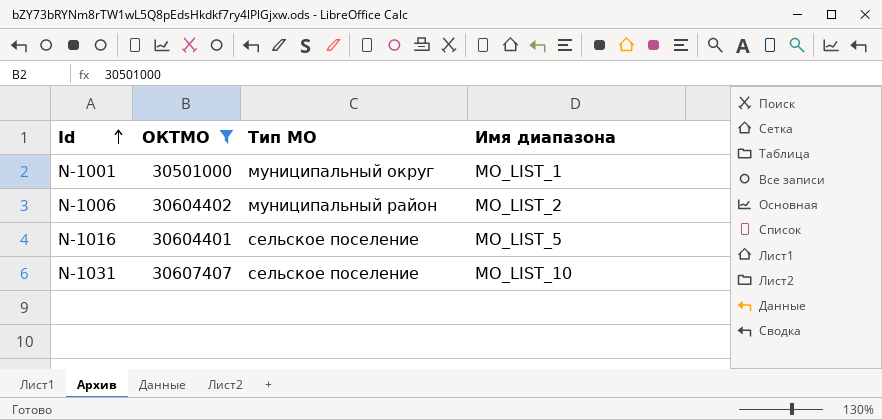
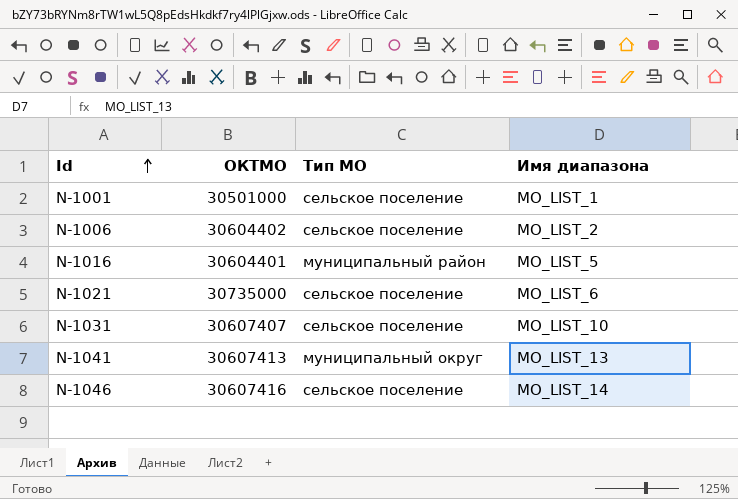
filter: ОКТМО <= 30607407 -> none
N-1001 | Тип МО: муниципальный округ -> сельское поселение
N-1006 | Тип МО: муниципальный район -> сельское поселение
N-1016 | Тип МО: сельское поселение -> муниципальный район

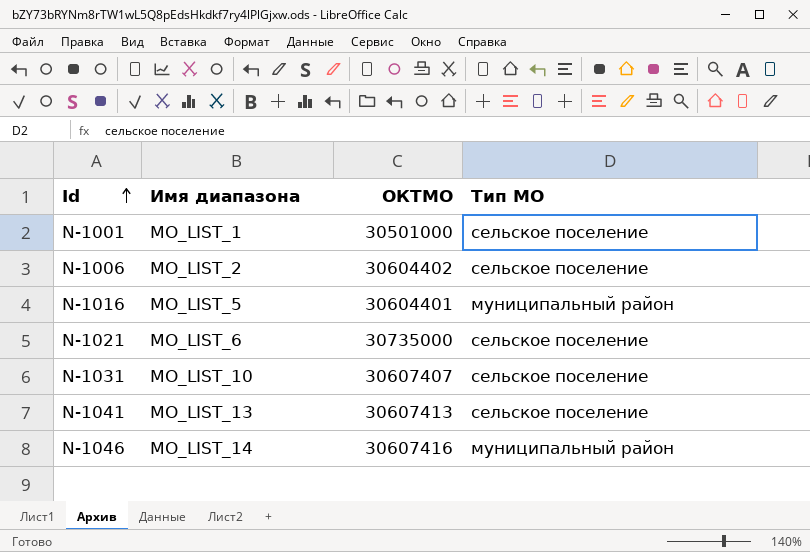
column Имя диапазона | position: 4 -> 2
N-1041 | Тип МО: муниципальный округ -> сельское поселение
N-1046 | Тип МО: сельское поселение -> муниципальный район

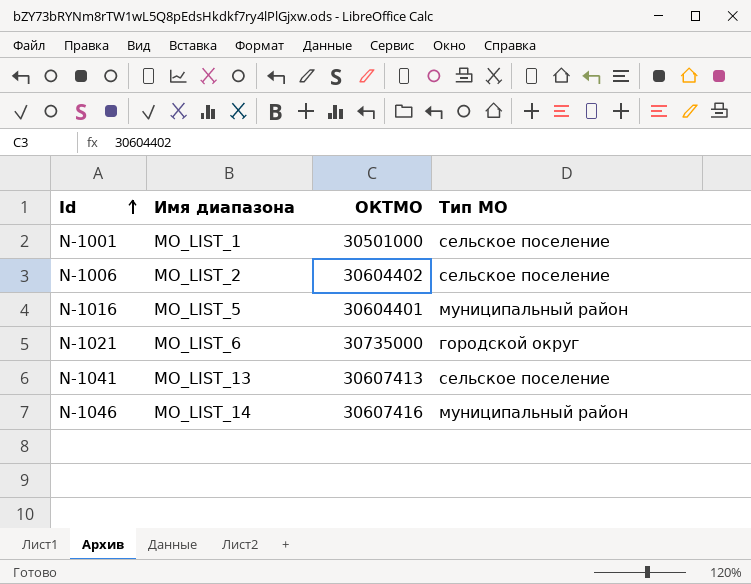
row N-1031: MO_LIST_10 | 30607407 | сельское поселение -> none
N-1021 | Тип МО: сельское поселение -> городской округ

